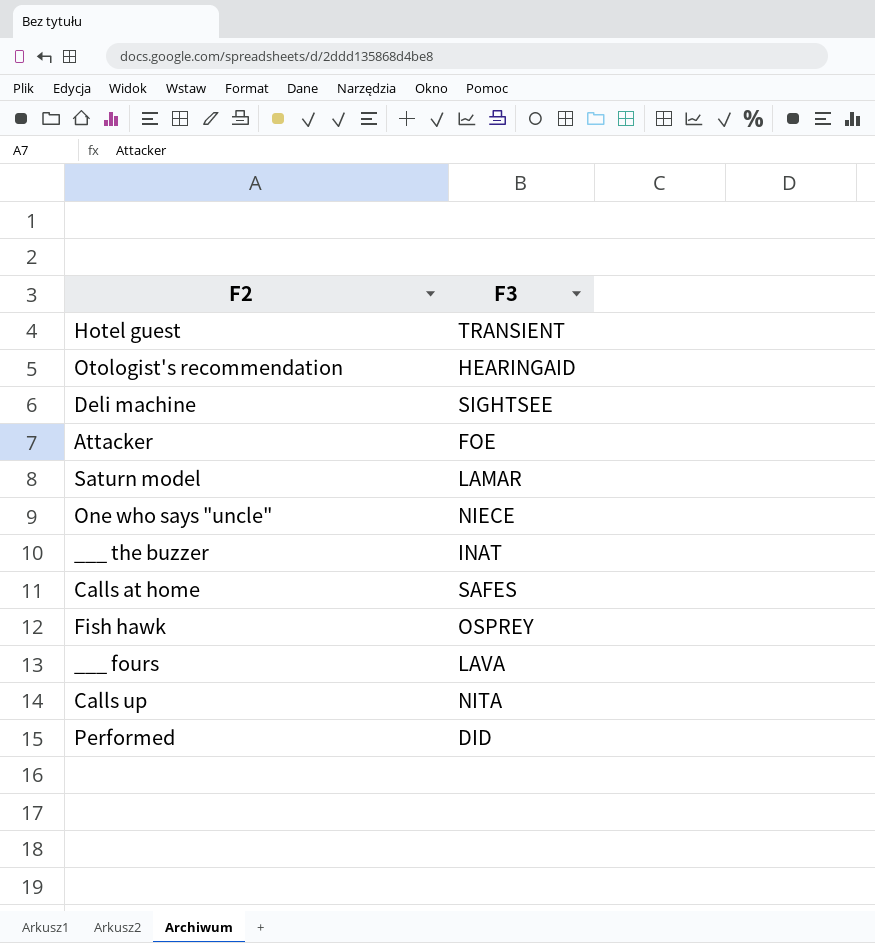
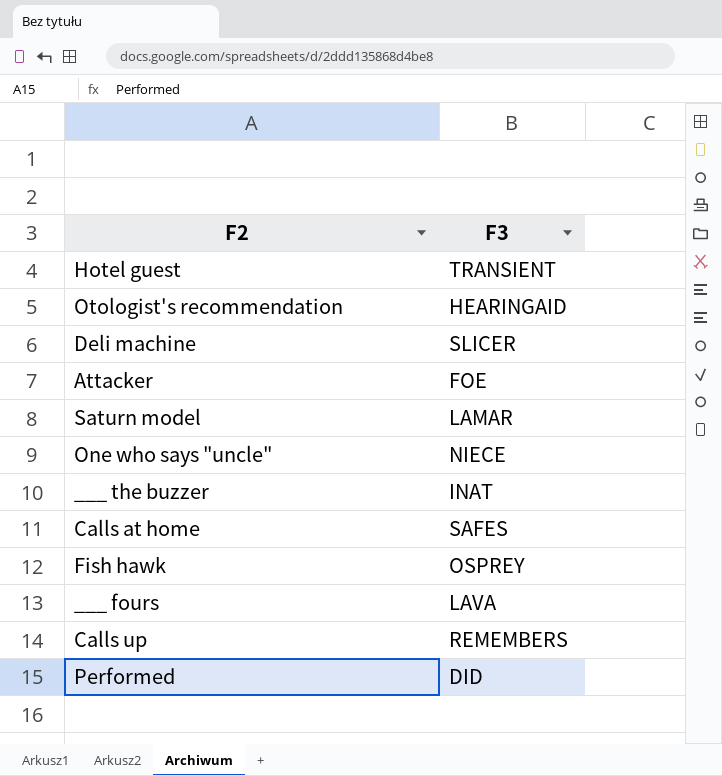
Deli machine | F3: SIGHTSEE -> SLICER
Calls up | F3: NITA -> REMEMBERS

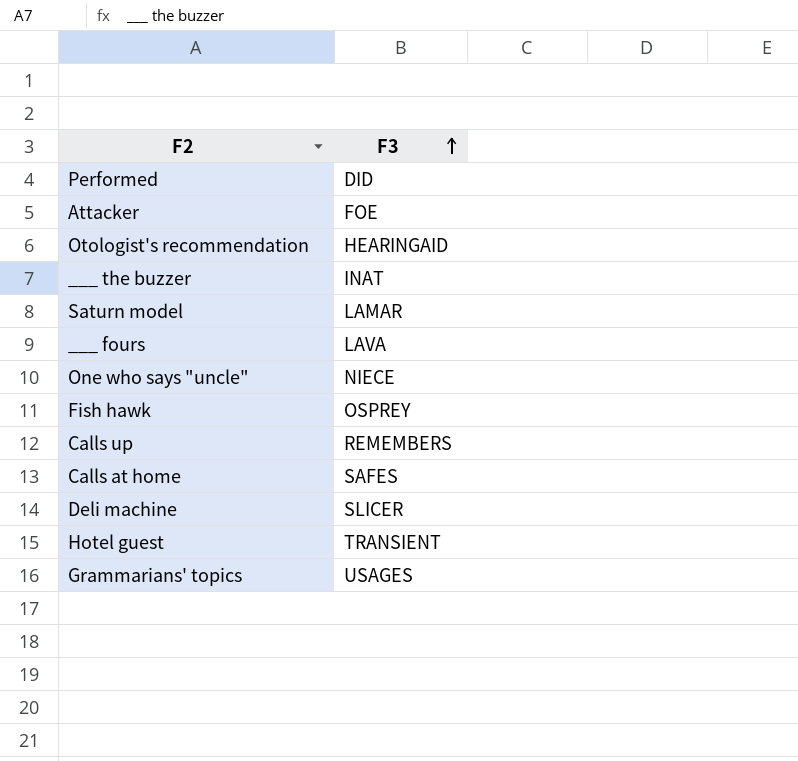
row order: none -> F3 ascending
row Grammarians' topics: none -> USAGES

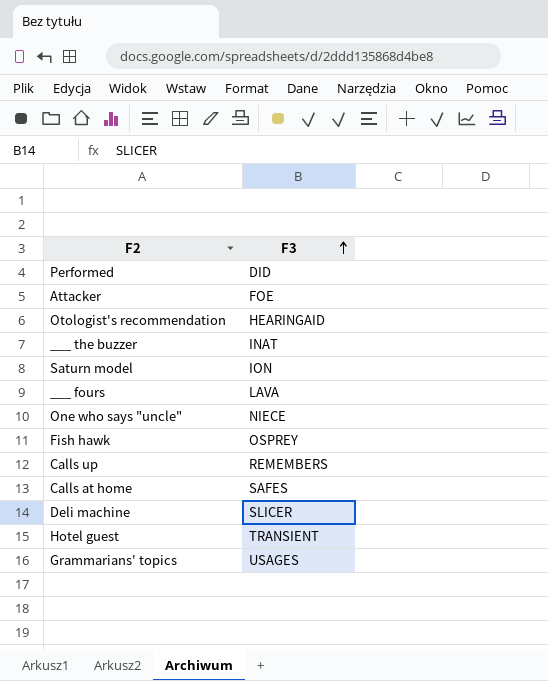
Saturn model | F3: LAMAR -> ION

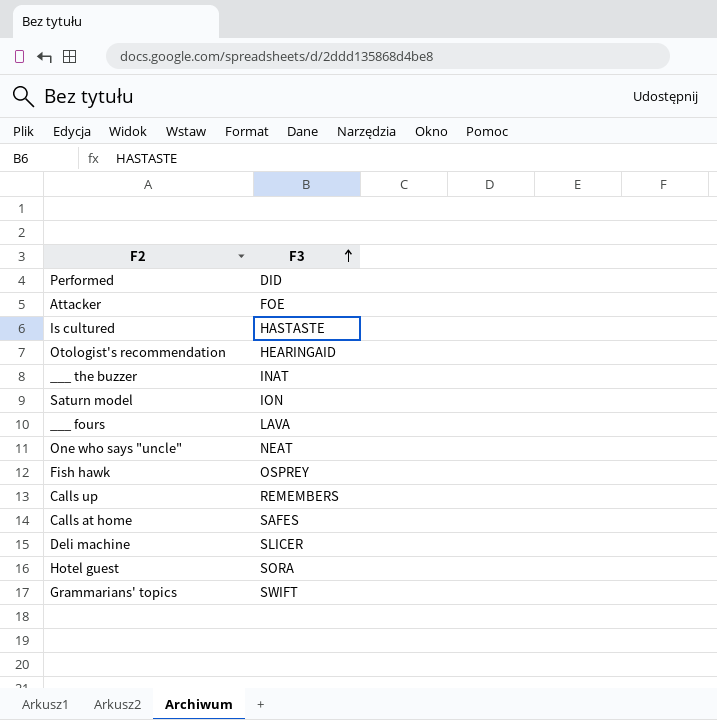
row Is cultured: none -> HASTASTE
One who says "uncle" | F3: NIECE -> NEAT
Hotel guest | F3: TRANSIENT -> SORA
Grammarians' topics | F3: USAGES -> SWIFT

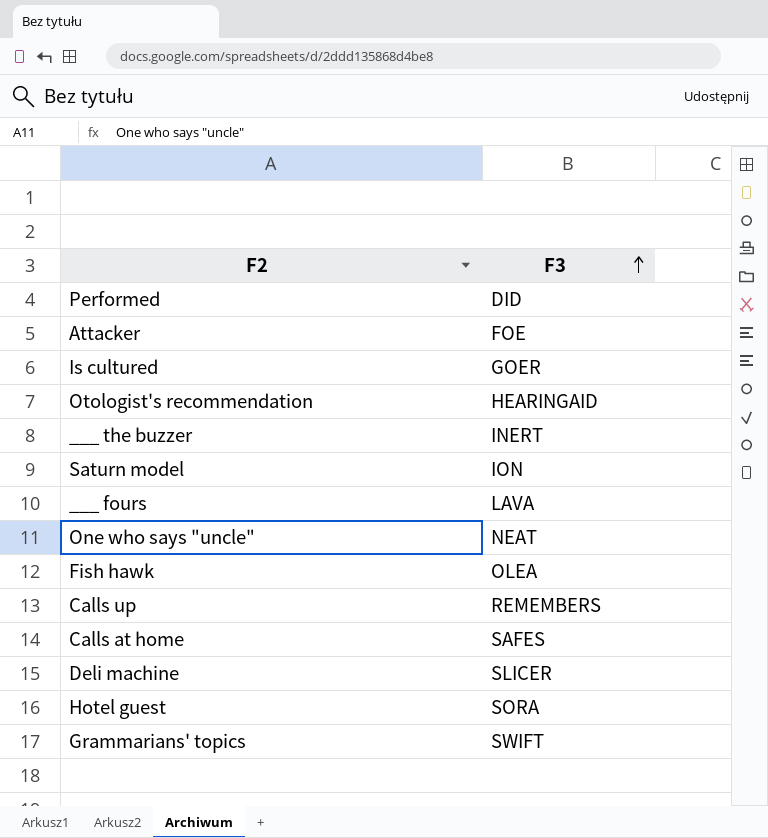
Is cultured | F3: HASTASTE -> GOER
___ the buzzer | F3: INAT -> INERT
Fish hawk | F3: OSPREY -> OLEA

